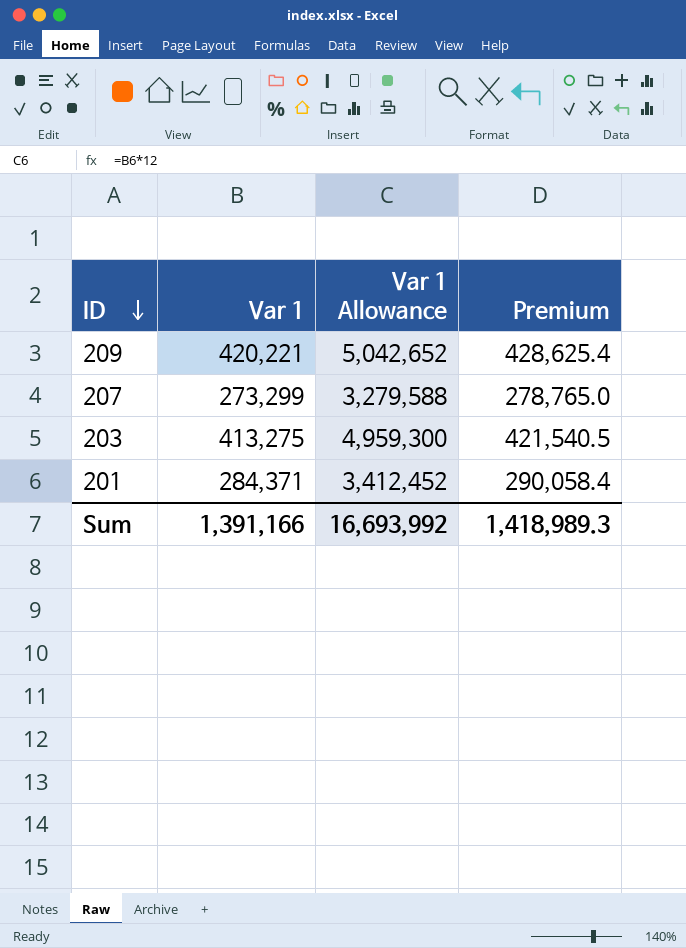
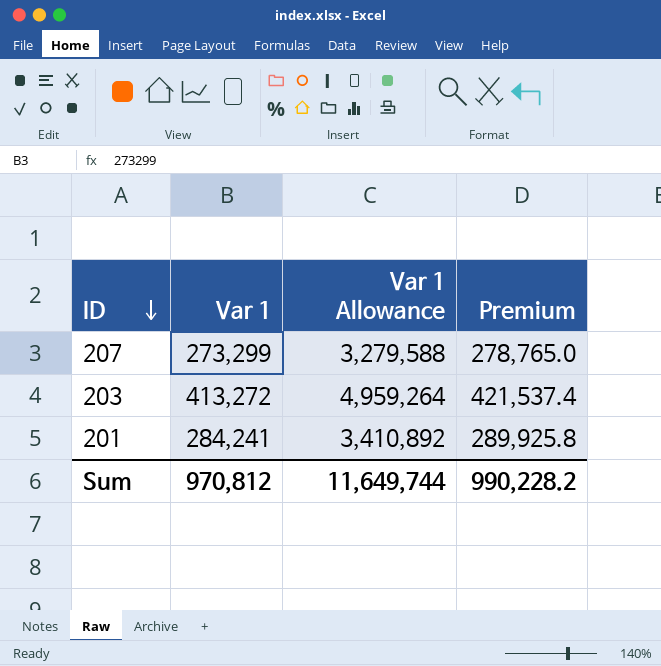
row 209: 420,221 | 5,042,652 | 428,625.4 -> none
203 | Var 1: 413,275 -> 413,272
203 | Var 1 Allowance: 4,959,300 -> 4,959,264
203 | Premium: 421,540.5 -> 421,537.4
201 | Var 1: 284,371 -> 284,241
201 | Var 1 Allowance: 3,412,452 -> 3,410,892
201 | Premium: 290,058.4 -> 289,925.8
Sum | Var 1: 1,391,166 -> 970,812
Sum | Var 1 Allowance: 16,693,992 -> 11,649,744
Sum | Premium: 1,418,989.3 -> 990,228.2

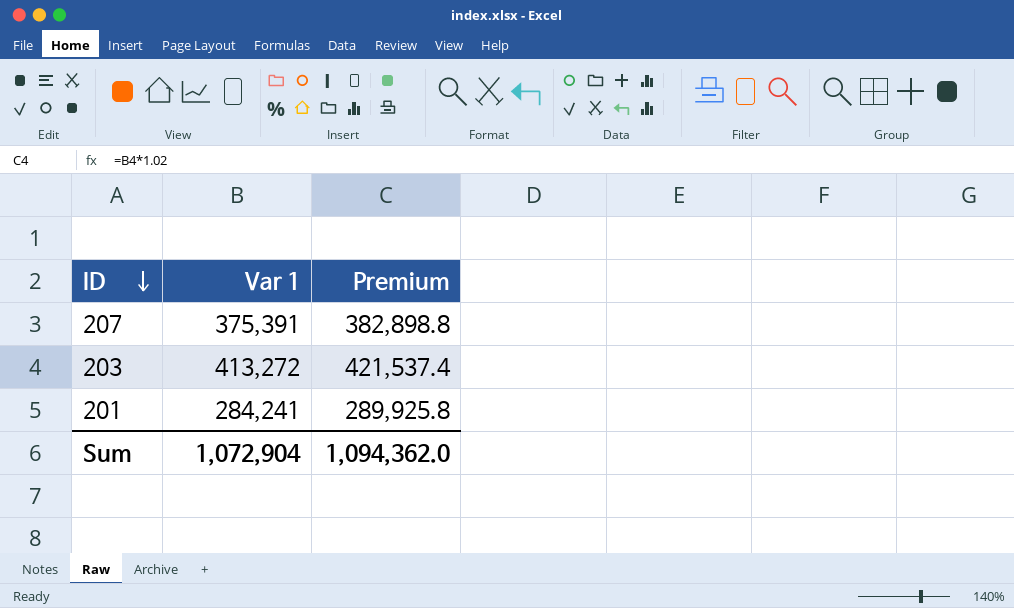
column Var 1 Allowance | formula: [Var 1] * 12 -> none
207 | Var 1: 273,299 -> 375,391
207 | Premium: 278,765.0 -> 382,898.8
Sum | Var 1: 970,812 -> 1,072,904
Sum | Premium: 990,228.2 -> 1,094,362.0

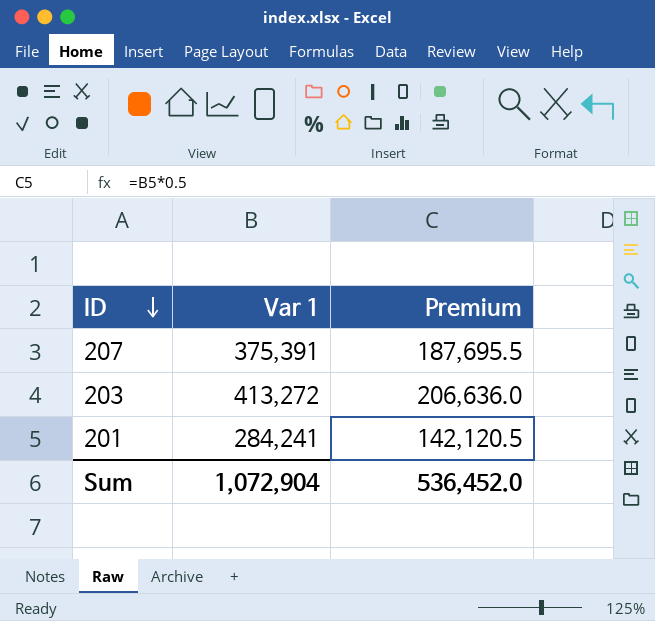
column Premium | formula: [Var 1] * 1.02 -> [Var 1] * 0.5
Sum | Premium: 1,094,362.0 -> 536,452.0

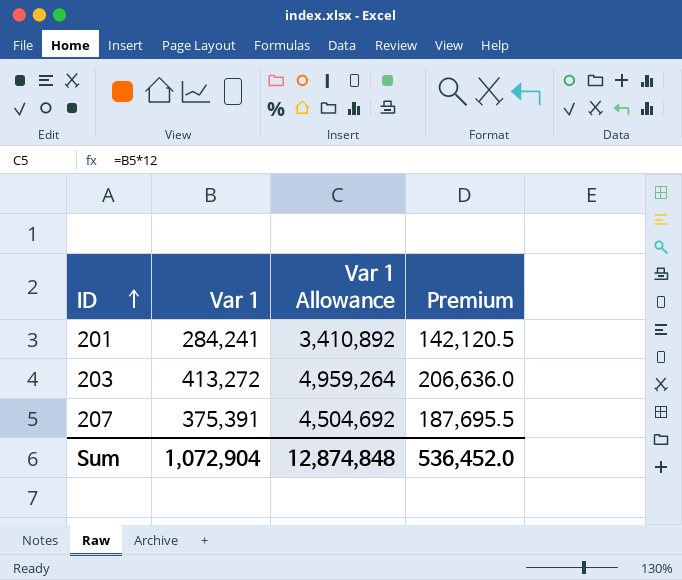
row order: ID descending -> ID ascending
column Var 1 Allowance | formula: none -> [Var 1] * 12

